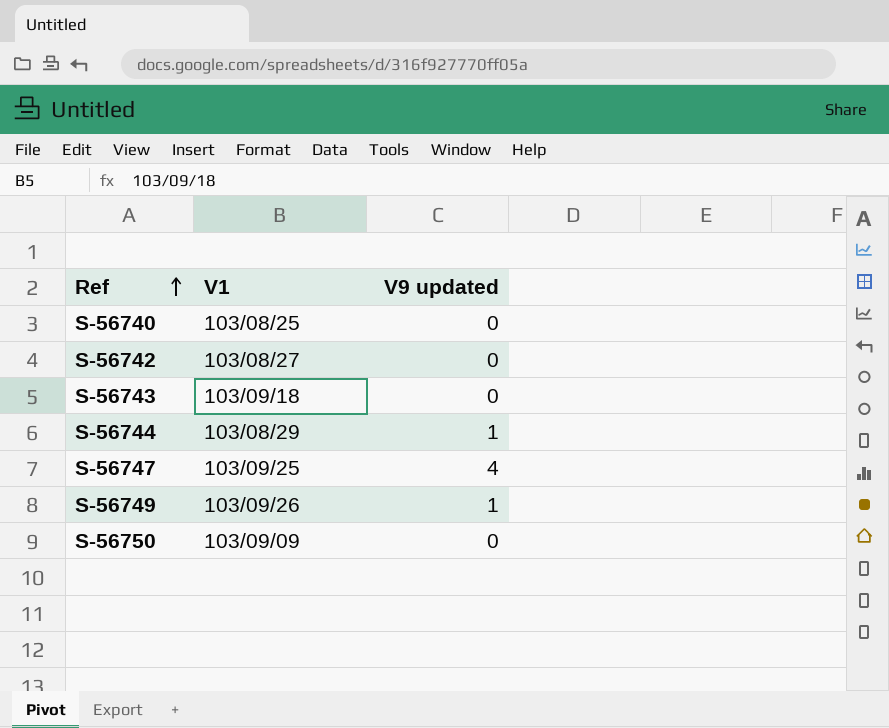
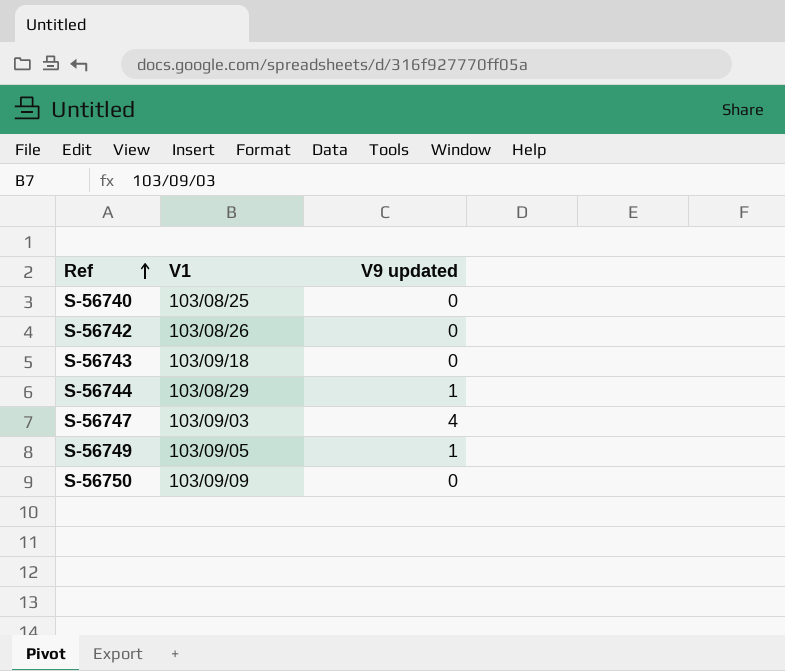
S-56742 | V1: 103/08/27 -> 103/08/26
S-56747 | V1: 103/09/25 -> 103/09/03
S-56749 | V1: 103/09/26 -> 103/09/05

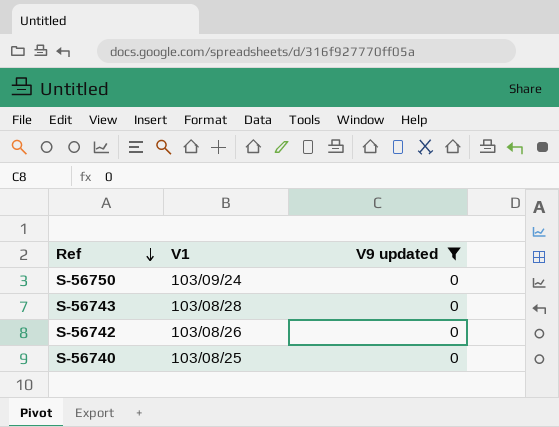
filter: none -> V9 updated = 0
row order: Ref ascending -> Ref descending
S-56750 | V1: 103/09/09 -> 103/09/24
S-56743 | V1: 103/09/18 -> 103/08/28

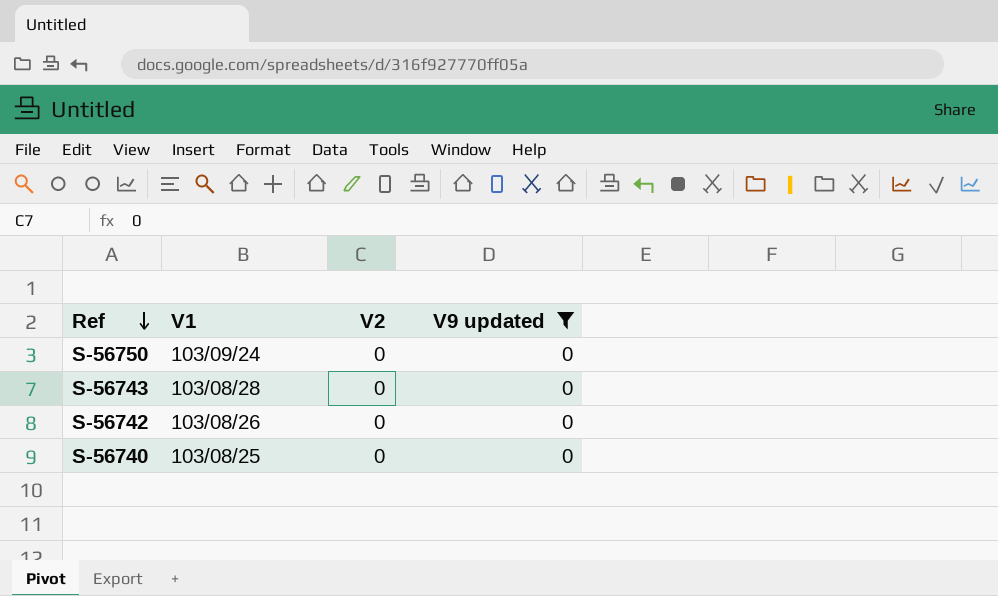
column V2 | position: none -> 3

